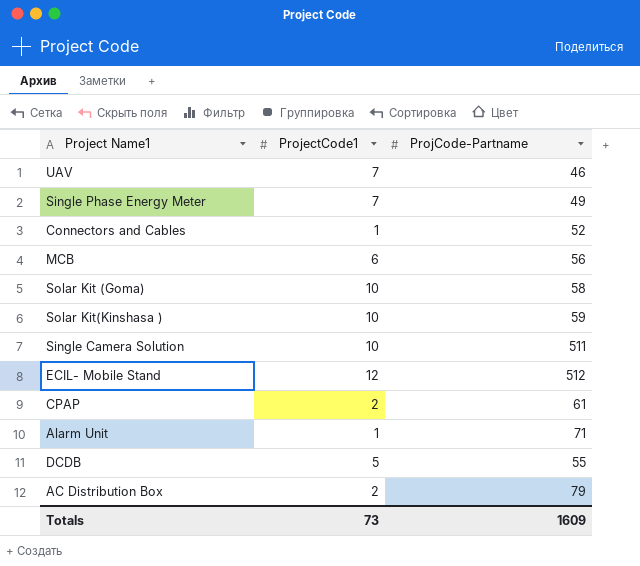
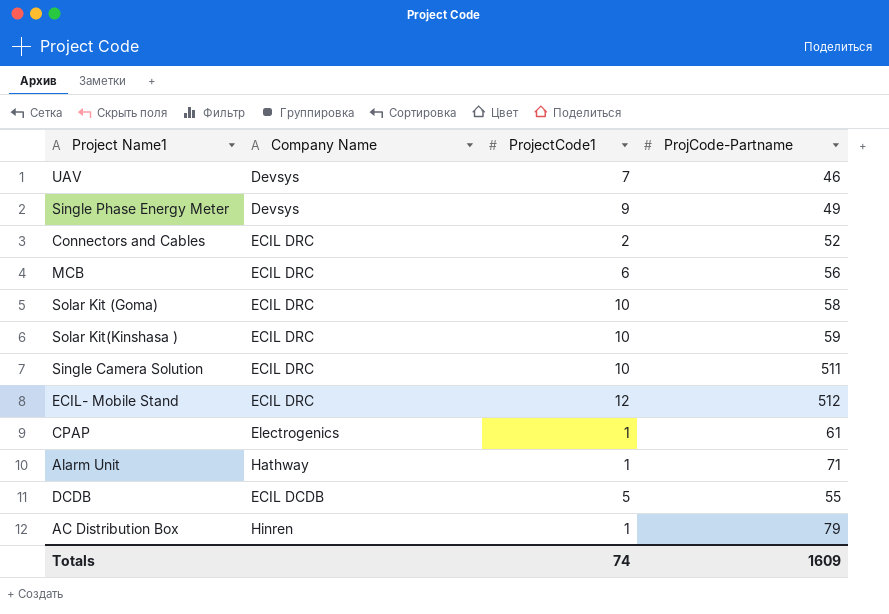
column Company Name | position: none -> 2
Single Phase Energy Meter | ProjectCode1: 7 -> 9
Connectors and Cables | ProjectCode1: 1 -> 2
CPAP | ProjectCode1: 2 -> 1
AC Distribution Box | ProjectCode1: 2 -> 1
Totals | ProjectCode1: 73 -> 74

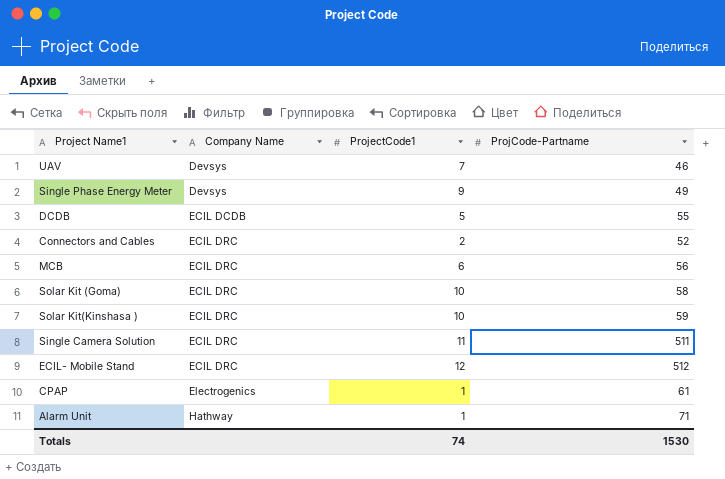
row order: none -> Company Name ascending
row AC Distribution Box: Hinren | 1 | 79 -> none
Single Camera Solution | ProjectCode1: 10 -> 11
Totals | ProjCode-Partname: 1609 -> 1530

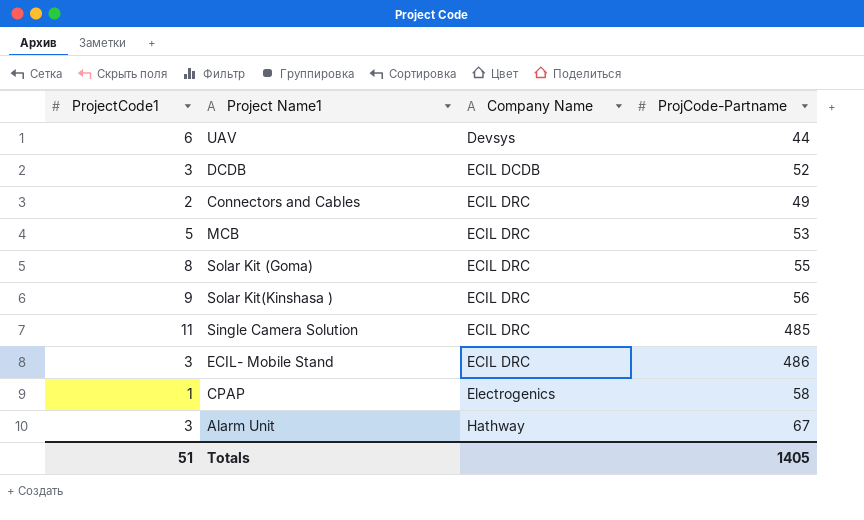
column ProjectCode1 | position: 3 -> 1
row Single Phase Energy Meter: Devsys | 9 | 49 -> none
UAV | ProjectCode1: 7 -> 6
UAV | ProjCode-Partname: 46 -> 44
DCDB | ProjectCode1: 5 -> 3
DCDB | ProjCode-Partname: 55 -> 52
Connectors and Cables | ProjCode-Partname: 52 -> 49
MCB | ProjectCode1: 6 -> 5
MCB | ProjCode-Partname: 56 -> 53
Solar Kit (Goma) | ProjectCode1: 10 -> 8
Solar Kit (Goma) | ProjCode-Partname: 58 -> 55
Solar Kit(Kinshasa ) | ProjectCode1: 10 -> 9
Solar Kit(Kinshasa ) | ProjCode-Partname: 59 -> 56
Single Camera Solution | ProjCode-Partname: 511 -> 485
ECIL- Mobile Stand | ProjectCode1: 12 -> 3
ECIL- Mobile Stand | ProjCode-Partname: 512 -> 486
CPAP | ProjCode-Partname: 61 -> 58
Alarm Unit | ProjectCode1: 1 -> 3
Alarm Unit | ProjCode-Partname: 71 -> 67
Totals | ProjectCode1: 74 -> 51
Totals | ProjCode-Partname: 1530 -> 1405

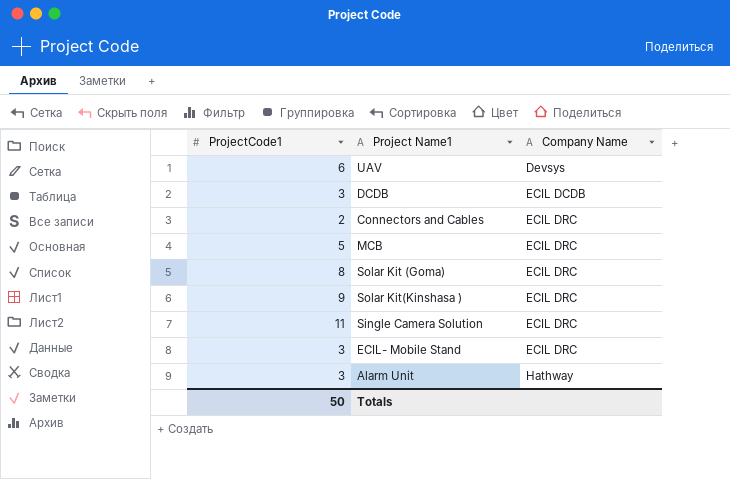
column ProjCode-Partname | position: 4 -> none
row CPAP: 1 | Electrogenics | 58 -> none
Totals | ProjectCode1: 51 -> 50

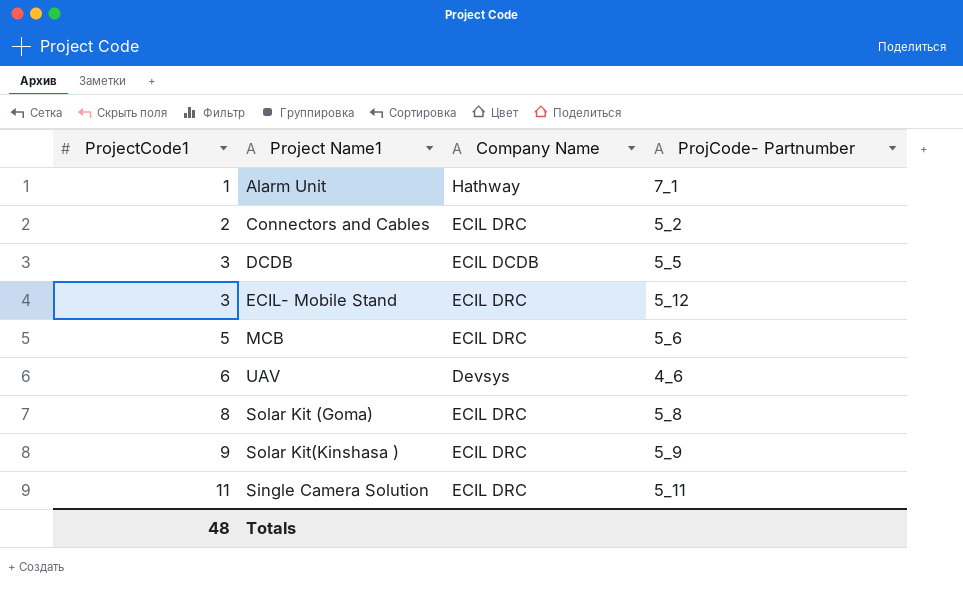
row order: Company Name ascending -> ProjectCode1 ascending
column ProjCode- Partnumber | position: none -> 4
Alarm Unit | ProjectCode1: 3 -> 1
Totals | ProjectCode1: 50 -> 48

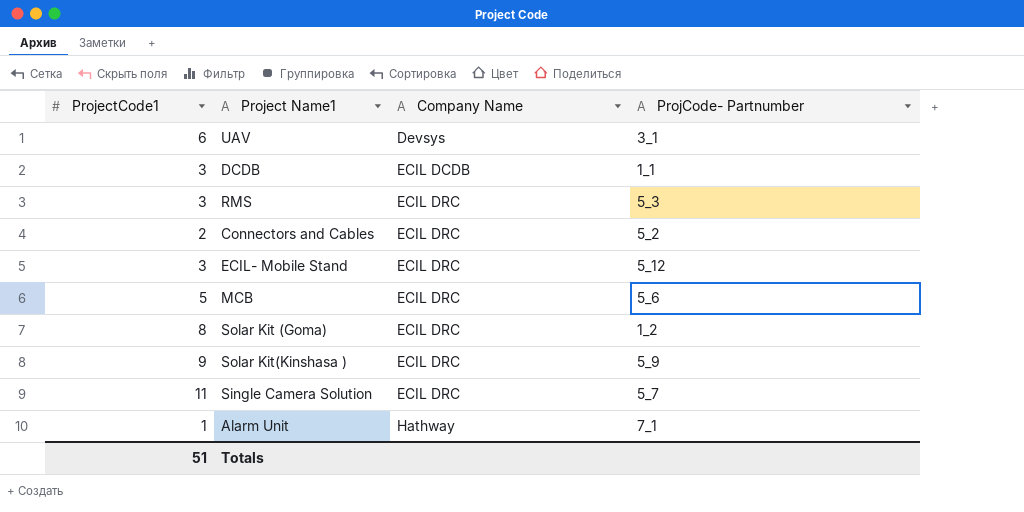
row order: ProjectCode1 ascending -> Company Name ascending
UAV | ProjCode- Partnumber: 4_6 -> 3_1
DCDB | ProjCode- Partnumber: 5_5 -> 1_1
row RMS: none -> 3 | ECIL DRC | 5_3
Solar Kit (Goma) | ProjCode- Partnumber: 5_8 -> 1_2
Single Camera Solution | ProjCode- Partnumber: 5_11 -> 5_7
Totals | ProjectCode1: 48 -> 51

